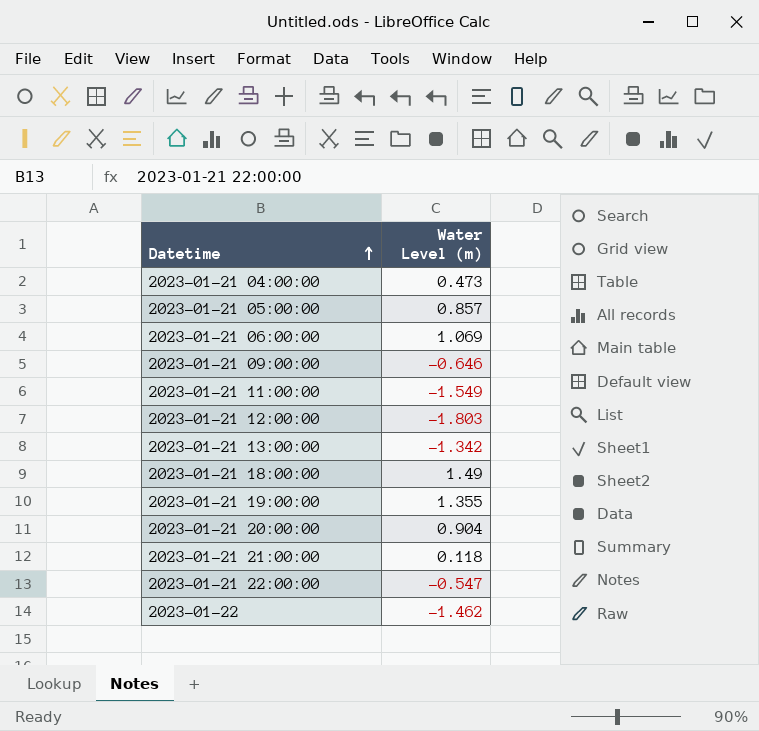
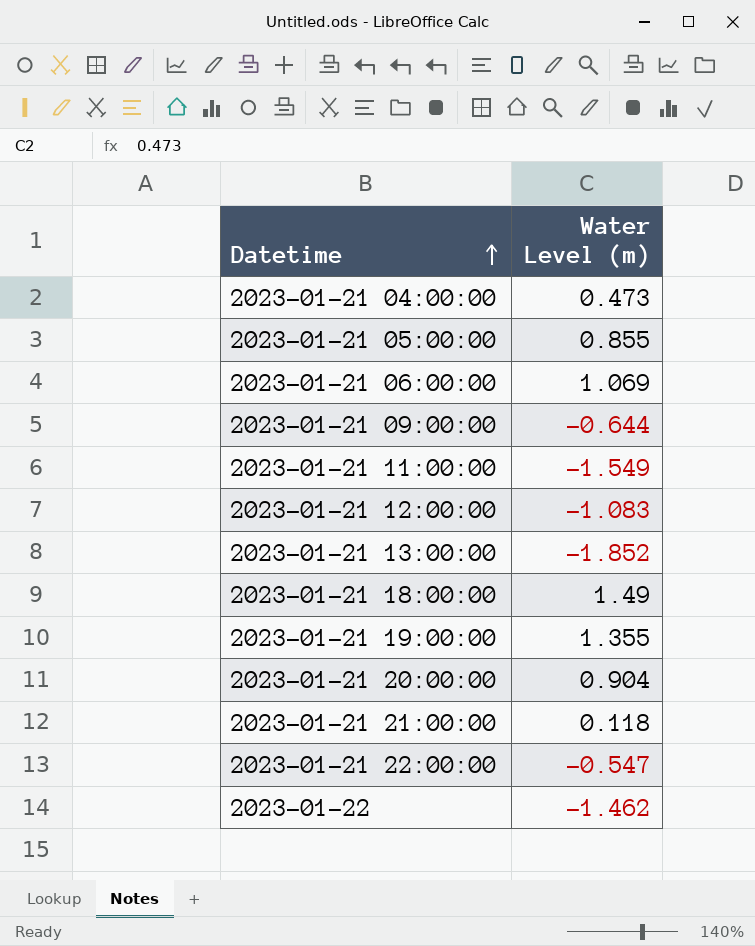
2023-01-21 05:00:00 | Water Level (m): 0.857 -> 0.855
2023-01-21 09:00:00 | Water Level (m): -0.646 -> -0.644
2023-01-21 12:00:00 | Water Level (m): -1.803 -> -1.083
2023-01-21 13:00:00 | Water Level (m): -1.342 -> -1.852

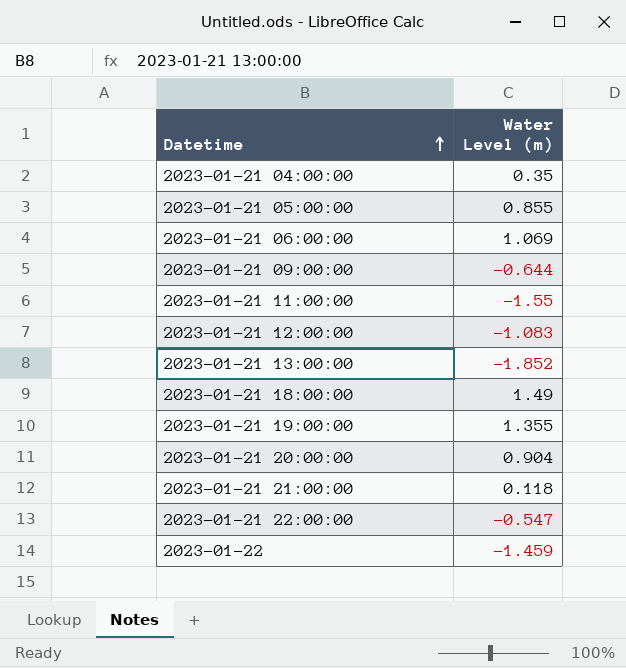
2023-01-21 04:00:00 | Water Level (m): 0.473 -> 0.35
2023-01-21 11:00:00 | Water Level (m): -1.549 -> -1.55
2023-01-22 | Water Level (m): -1.462 -> -1.459

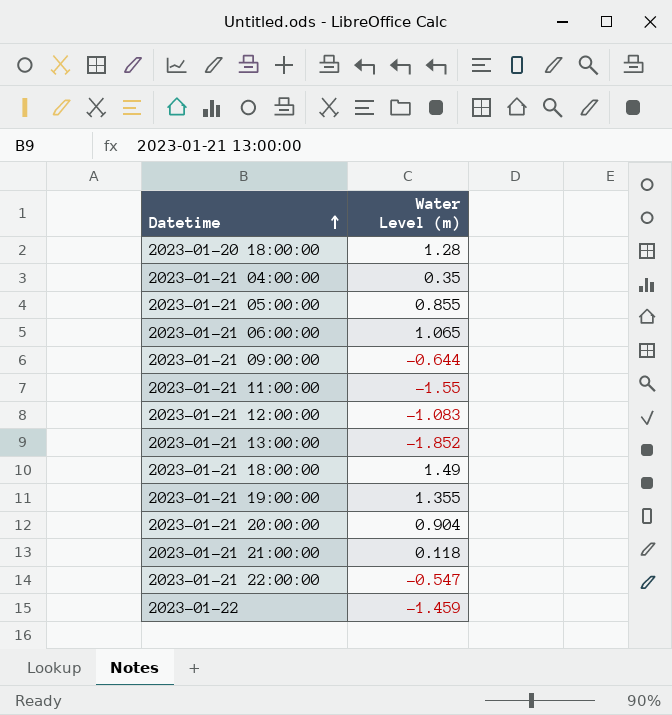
row 2023-01-20 18:00:00: none -> 1.28
2023-01-21 06:00:00 | Water Level (m): 1.069 -> 1.065

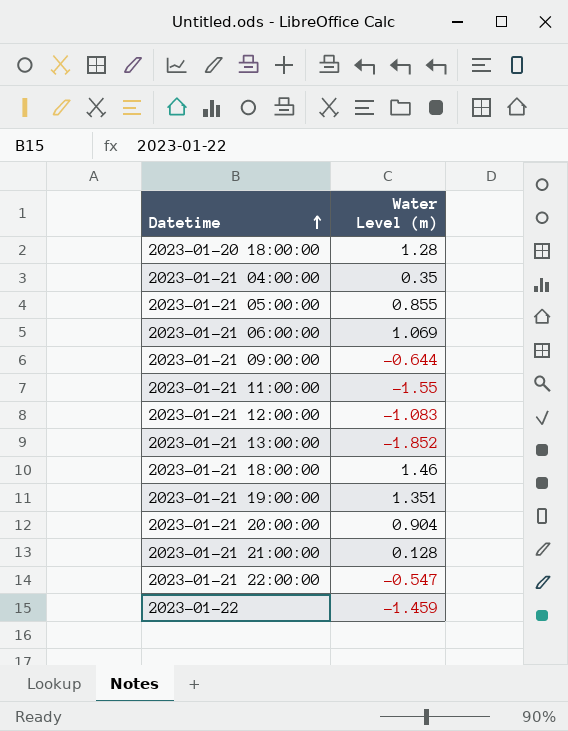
2023-01-21 06:00:00 | Water Level (m): 1.065 -> 1.069
2023-01-21 18:00:00 | Water Level (m): 1.49 -> 1.46
2023-01-21 19:00:00 | Water Level (m): 1.355 -> 1.351
2023-01-21 21:00:00 | Water Level (m): 0.118 -> 0.128

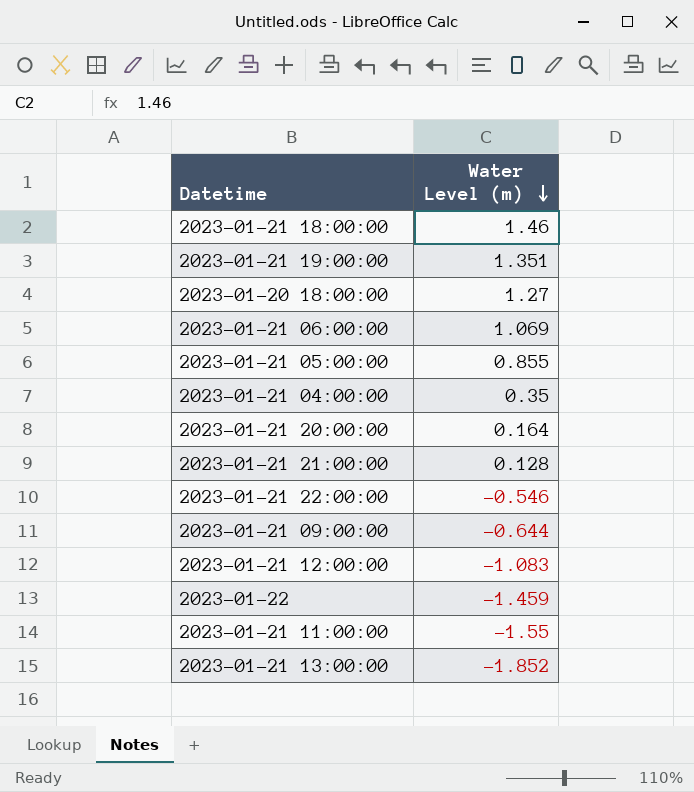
row order: Datetime ascending -> Water Level (m) descending
2023-01-20 18:00:00 | Water Level (m): 1.28 -> 1.27
2023-01-21 20:00:00 | Water Level (m): 0.904 -> 0.164
2023-01-21 22:00:00 | Water Level (m): -0.547 -> -0.546

